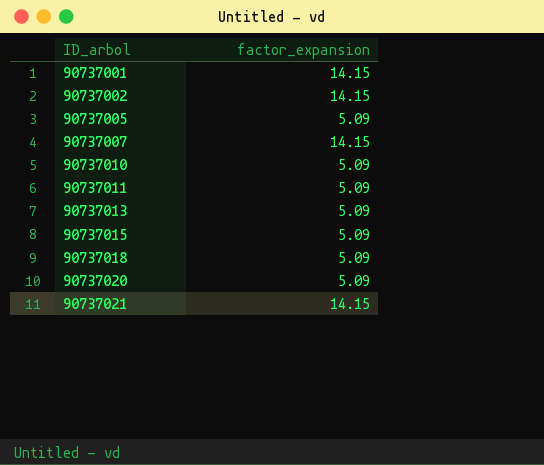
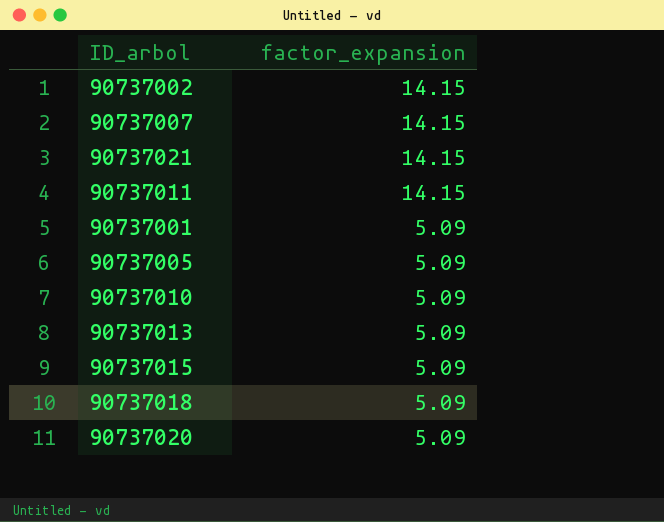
row order: ID_arbol ascending -> factor_expansion descending
90737011 | factor_expansion: 5.09 -> 14.15
90737001 | factor_expansion: 14.15 -> 5.09

